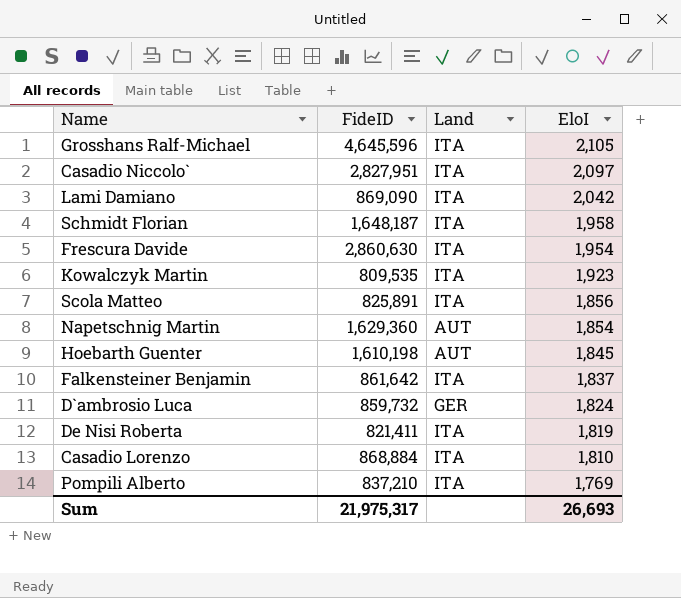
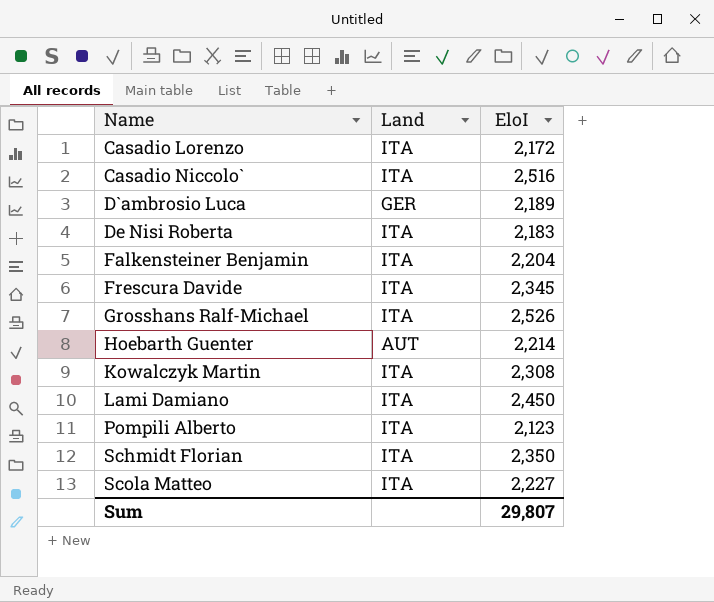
row order: EloI descending -> Name ascending
column FideID | position: 2 -> none
row Napetschnig Martin: 1,629,360 | AUT | 1,854 -> none
Casadio Lorenzo | EloI: 1,810 -> 2,172
Casadio Niccolo` | EloI: 2,097 -> 2,516
D`ambrosio Luca | EloI: 1,824 -> 2,189
De Nisi Roberta | EloI: 1,819 -> 2,183
Falkensteiner Benjamin | EloI: 1,837 -> 2,204
Frescura Davide | EloI: 1,954 -> 2,345
Grosshans Ralf-Michael | EloI: 2,105 -> 2,526
Hoebarth Guenter | EloI: 1,845 -> 2,214
Kowalczyk Martin | EloI: 1,923 -> 2,308
Lami Damiano | EloI: 2,042 -> 2,450
Pompili Alberto | EloI: 1,769 -> 2,123
Schmidt Florian | EloI: 1,958 -> 2,350
Scola Matteo | EloI: 1,856 -> 2,227
Sum | EloI: 26,693 -> 29,807

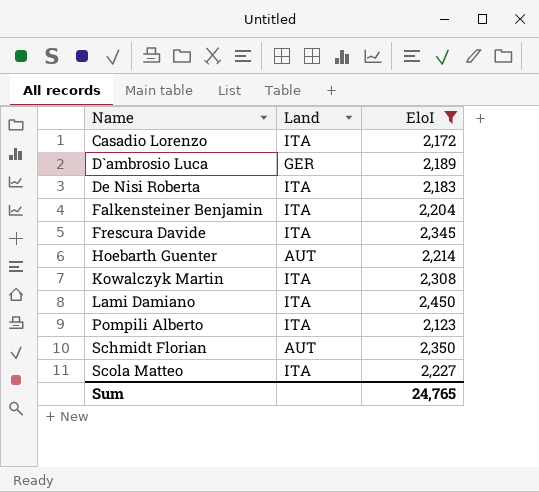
filter: none -> EloI <= 2,450
Schmidt Florian | Land: ITA -> AUT
Sum | EloI: 29,807 -> 24,765

